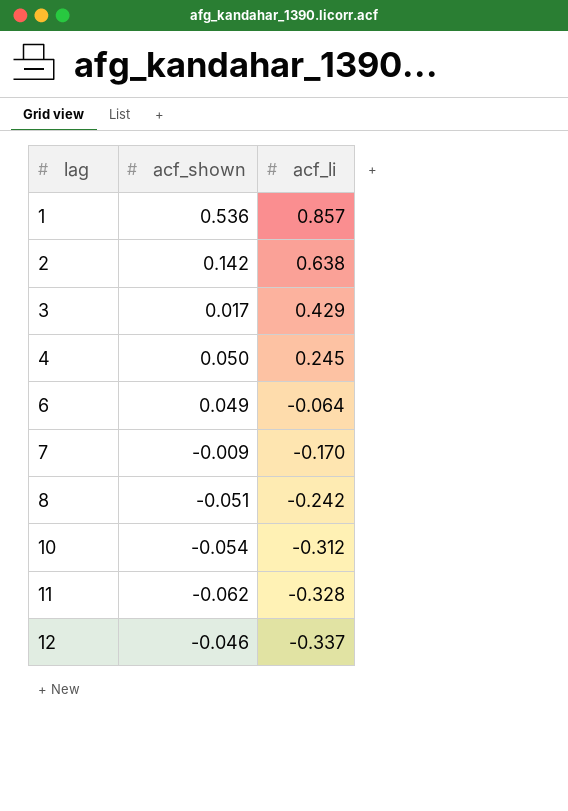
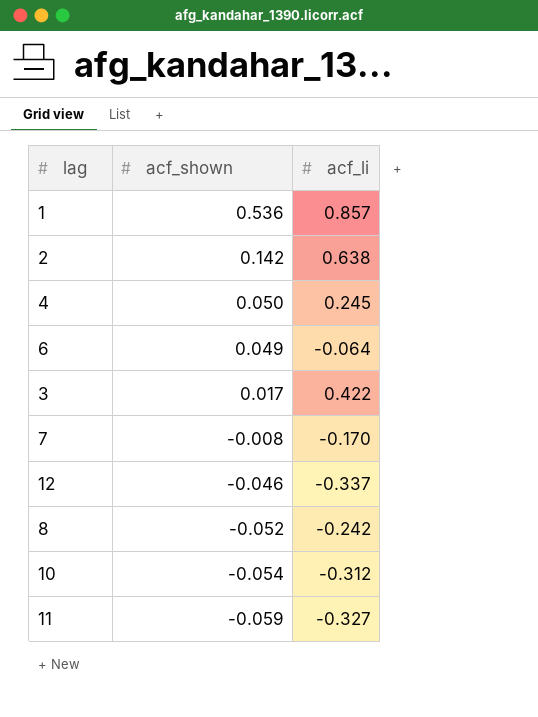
row order: lag ascending -> acf_shown descending
3 | acf_li: 0.429 -> 0.422
7 | acf_shown: -0.009 -> -0.008
8 | acf_shown: -0.051 -> -0.052
11 | acf_shown: -0.062 -> -0.059
11 | acf_li: -0.328 -> -0.327

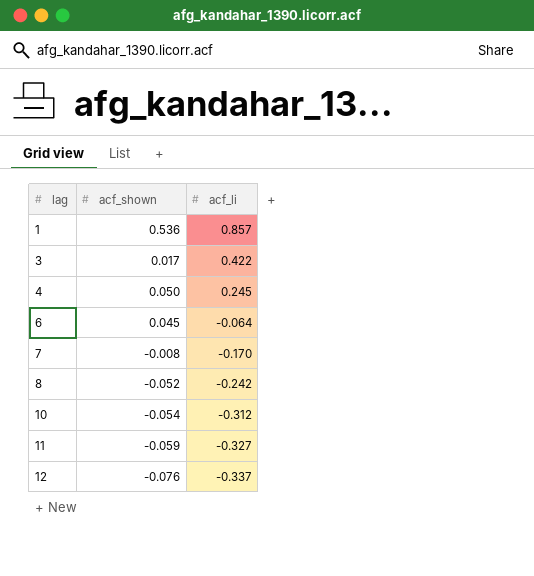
row order: acf_shown descending -> lag ascending
row 2: 0.142 | 0.638 -> none
6 | acf_shown: 0.049 -> 0.045
12 | acf_shown: -0.046 -> -0.076

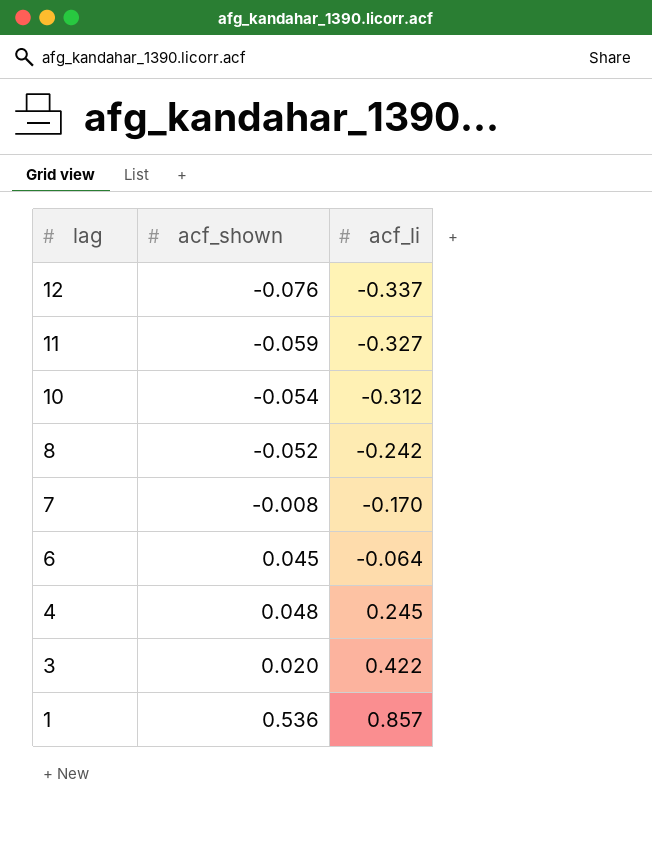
row order: lag ascending -> lag descending
4 | acf_shown: 0.050 -> 0.048
3 | acf_shown: 0.017 -> 0.020

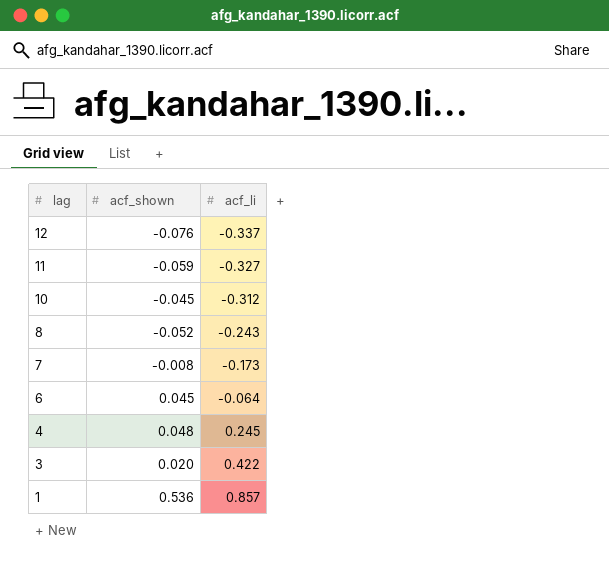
10 | acf_shown: -0.054 -> -0.045
8 | acf_li: -0.242 -> -0.243
7 | acf_li: -0.170 -> -0.173

